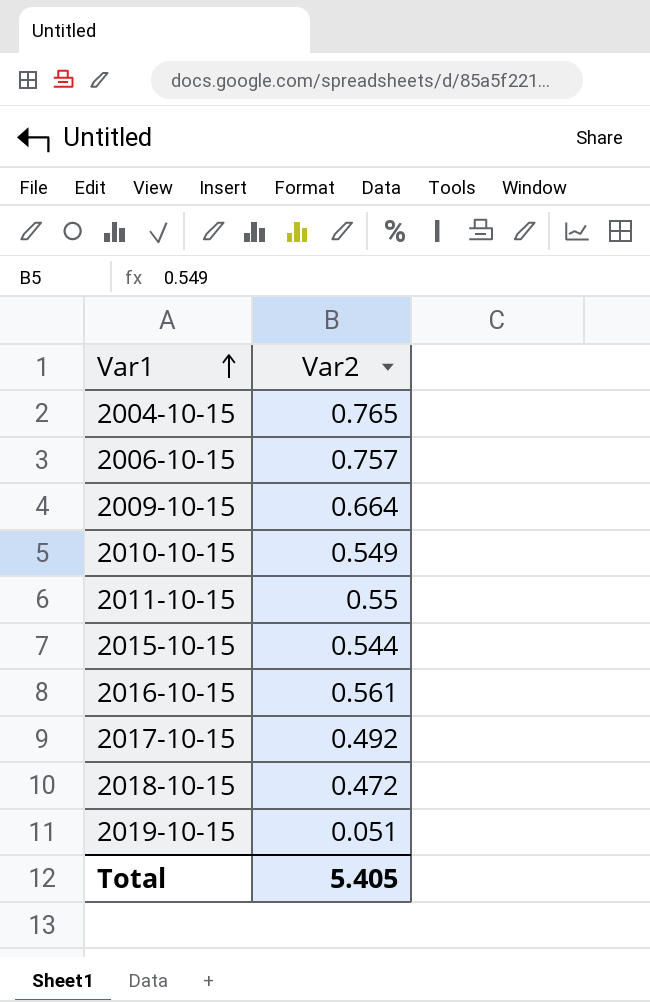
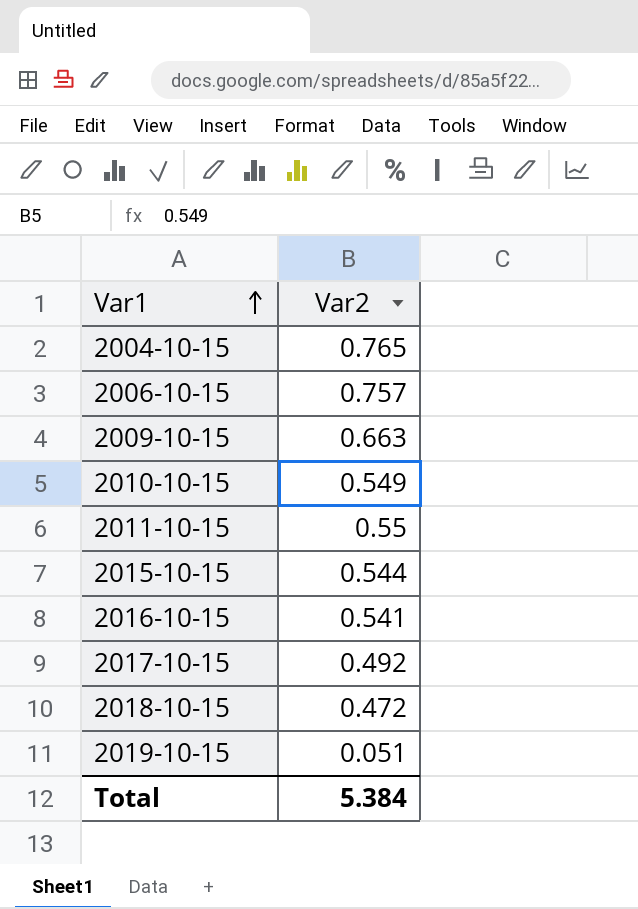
2009-10-15 | Var2: 0.664 -> 0.663
2016-10-15 | Var2: 0.561 -> 0.541
Total | Var2: 5.405 -> 5.384

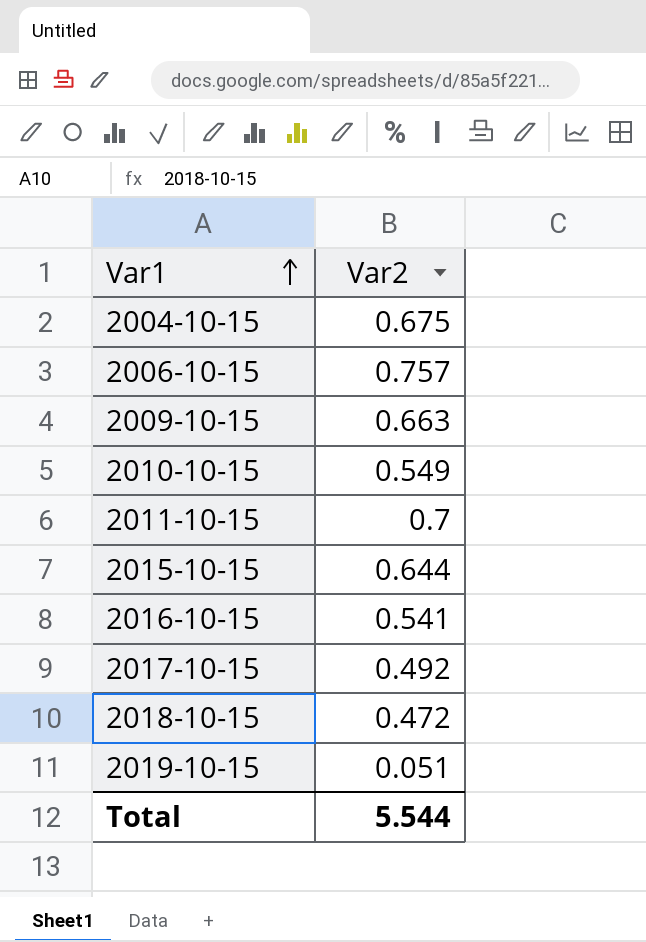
2004-10-15 | Var2: 0.765 -> 0.675
2011-10-15 | Var2: 0.55 -> 0.7
2015-10-15 | Var2: 0.544 -> 0.644
Total | Var2: 5.384 -> 5.544

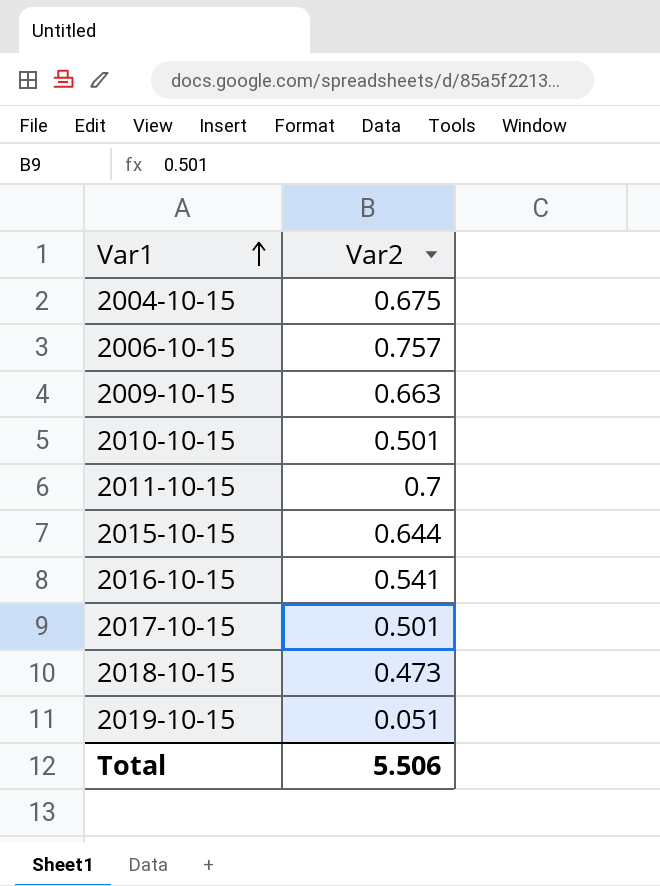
2010-10-15 | Var2: 0.549 -> 0.501
2017-10-15 | Var2: 0.492 -> 0.501
2018-10-15 | Var2: 0.472 -> 0.473
Total | Var2: 5.544 -> 5.506

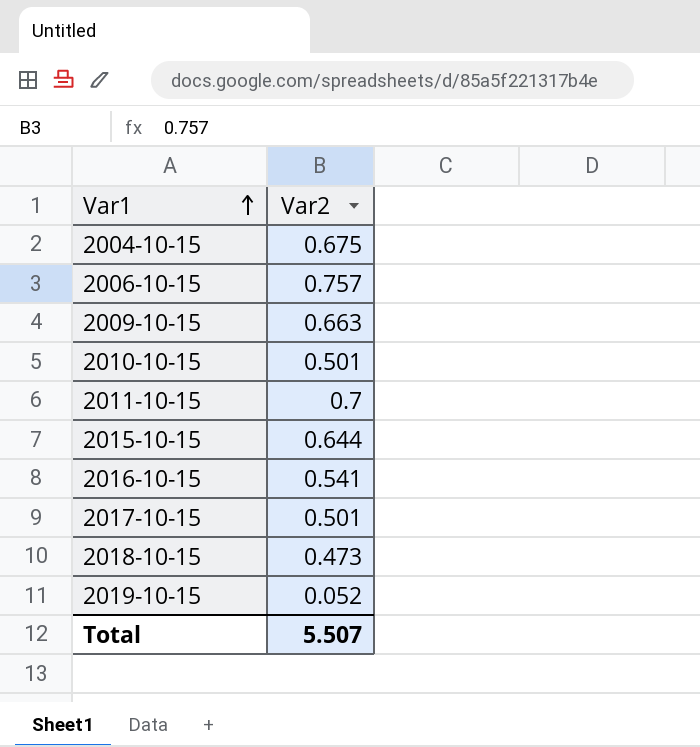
2019-10-15 | Var2: 0.051 -> 0.052
Total | Var2: 5.506 -> 5.507

